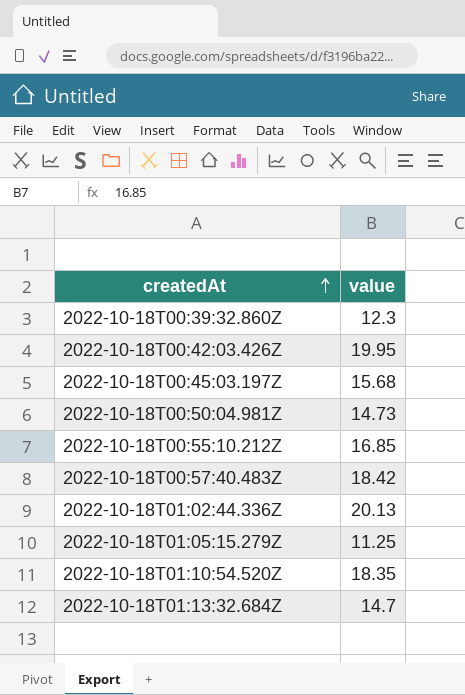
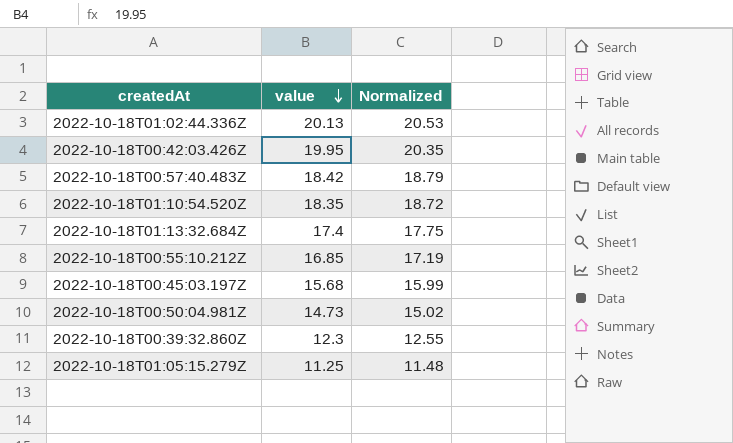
row order: createdAt ascending -> value descending
column Normalized | formula: none -> [value] * 1.02
2022-10-18T01:13:32.684Z | value: 14.7 -> 17.4

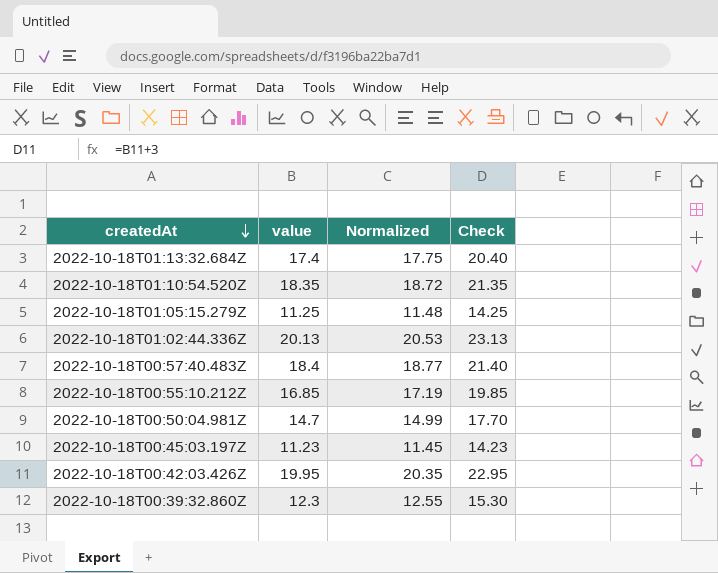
row order: value descending -> createdAt descending
column Check | formula: none -> [value] + 3
2022-10-18T00:57:40.483Z | value: 18.42 -> 18.4
2022-10-18T00:57:40.483Z | Normalized: 18.79 -> 18.77
2022-10-18T00:50:04.981Z | value: 14.73 -> 14.7
2022-10-18T00:50:04.981Z | Normalized: 15.02 -> 14.99
2022-10-18T00:45:03.197Z | value: 15.68 -> 11.23
2022-10-18T00:45:03.197Z | Normalized: 15.99 -> 11.45

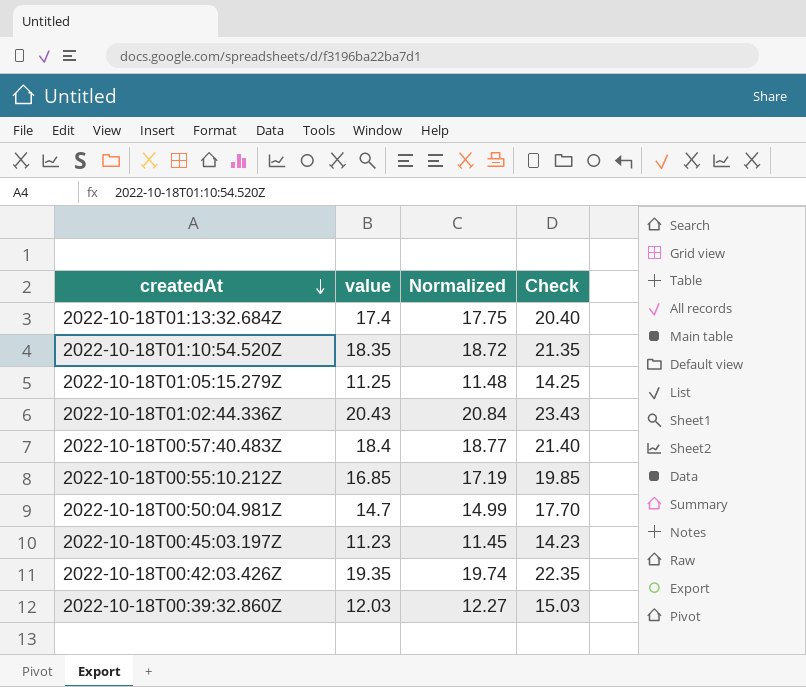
2022-10-18T01:02:44.336Z | value: 20.13 -> 20.43
2022-10-18T01:02:44.336Z | Normalized: 20.53 -> 20.84
2022-10-18T01:02:44.336Z | Check: 23.13 -> 23.43
2022-10-18T00:42:03.426Z | value: 19.95 -> 19.35
2022-10-18T00:42:03.426Z | Normalized: 20.35 -> 19.74
2022-10-18T00:42:03.426Z | Check: 22.95 -> 22.35
2022-10-18T00:39:32.860Z | value: 12.3 -> 12.03
2022-10-18T00:39:32.860Z | Normalized: 12.55 -> 12.27
2022-10-18T00:39:32.860Z | Check: 15.30 -> 15.03

